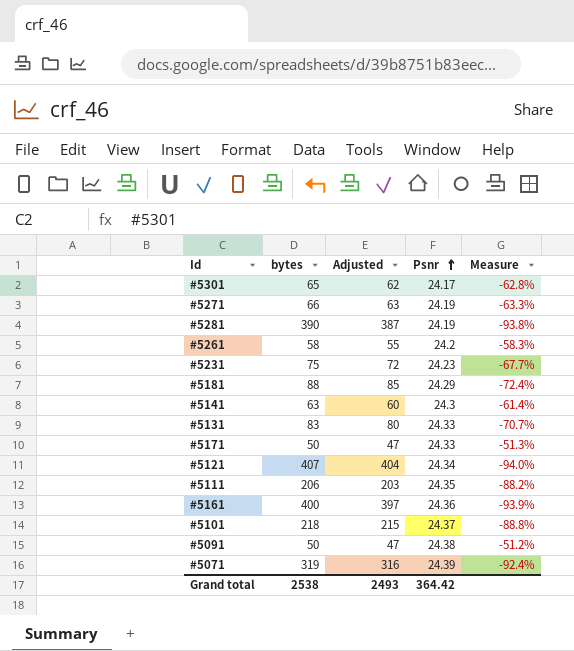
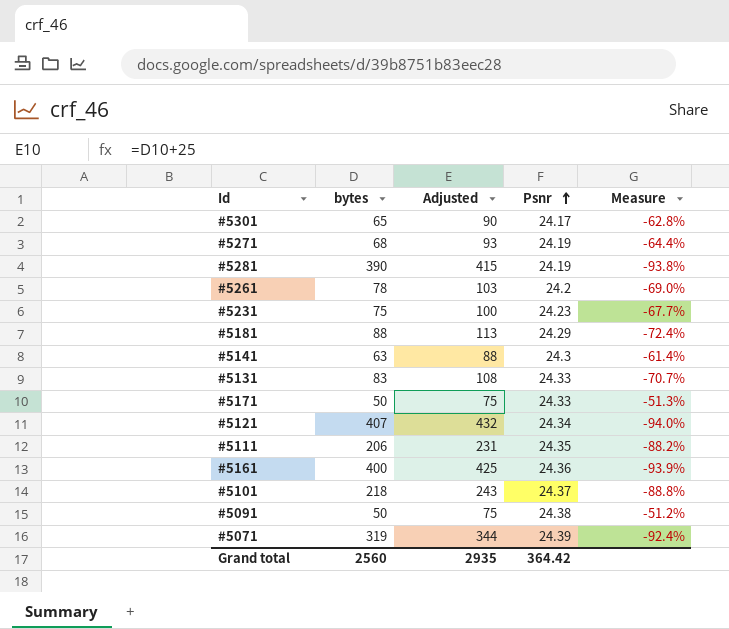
column Adjusted | formula: [bytes] - 3 -> [bytes] + 25
#5271 | bytes: 66 -> 68
#5271 | Measure: -63.3% -> -64.4%
#5261 | bytes: 58 -> 78
#5261 | Measure: -58.3% -> -69.0%
Grand total | bytes: 2538 -> 2560
Grand total | Adjusted: 2493 -> 2935

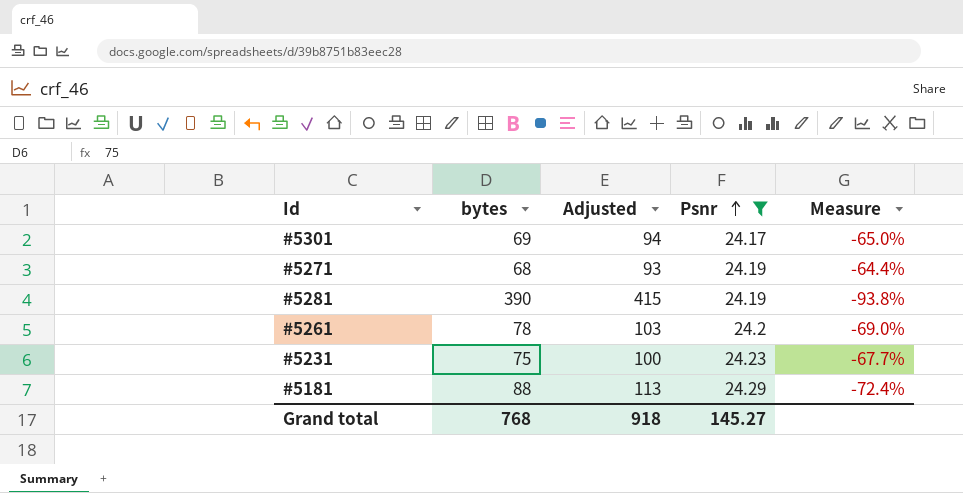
filter: none -> Psnr <= 24.29
#5301 | bytes: 65 -> 69
#5301 | Adjusted: 90 -> 94
#5301 | Measure: -62.8% -> -65.0%
Grand total | bytes: 2560 -> 768
Grand total | Adjusted: 2935 -> 918
Grand total | Psnr: 364.42 -> 145.27

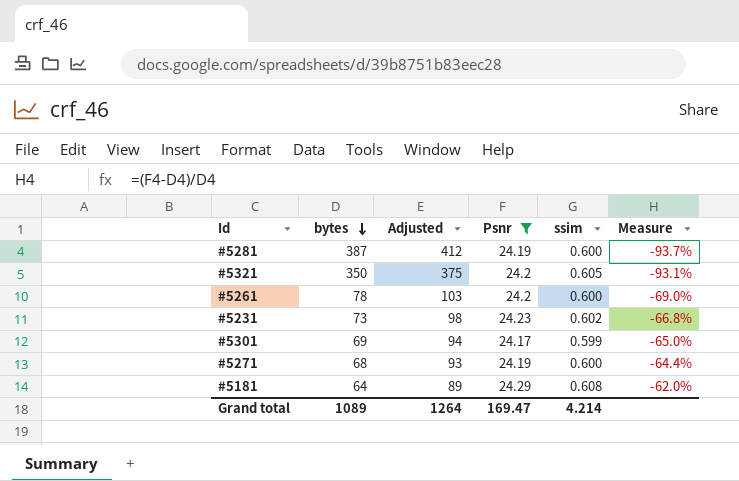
row order: Psnr ascending -> bytes descending
column ssim | position: none -> 5
#5281 | bytes: 390 -> 387
#5281 | Adjusted: 415 -> 412
#5281 | Measure: -93.8% -> -93.7%
row #5321: none -> 350 | 375 | 24.2 | 0.605 | -93.1%
#5231 | bytes: 75 -> 73
#5231 | Adjusted: 100 -> 98
#5231 | Measure: -67.7% -> -66.8%
#5181 | bytes: 88 -> 64
#5181 | Adjusted: 113 -> 89
#5181 | Measure: -72.4% -> -62.0%
Grand total | bytes: 768 -> 1089
Grand total | Adjusted: 918 -> 1264
Grand total | Psnr: 145.27 -> 169.47

